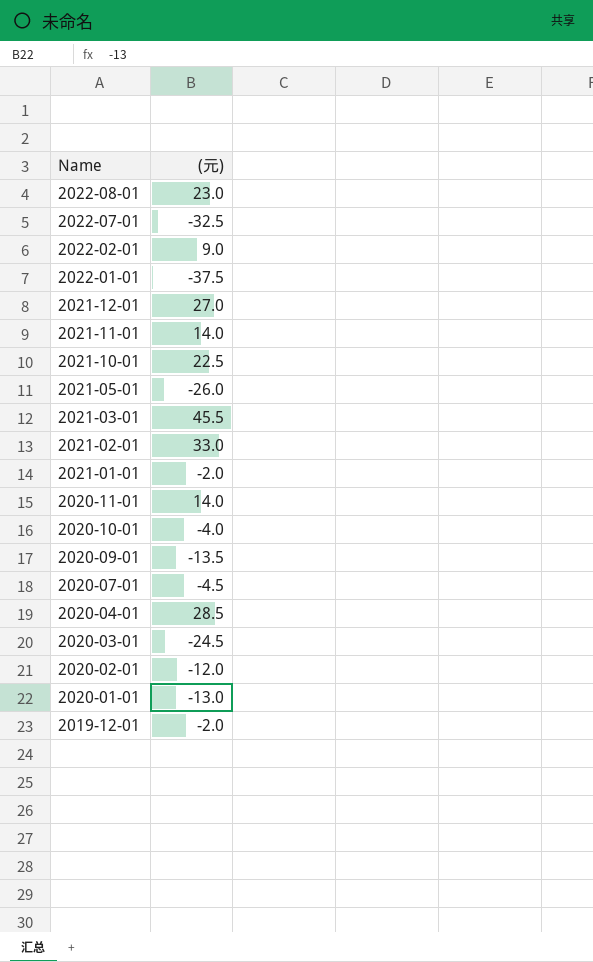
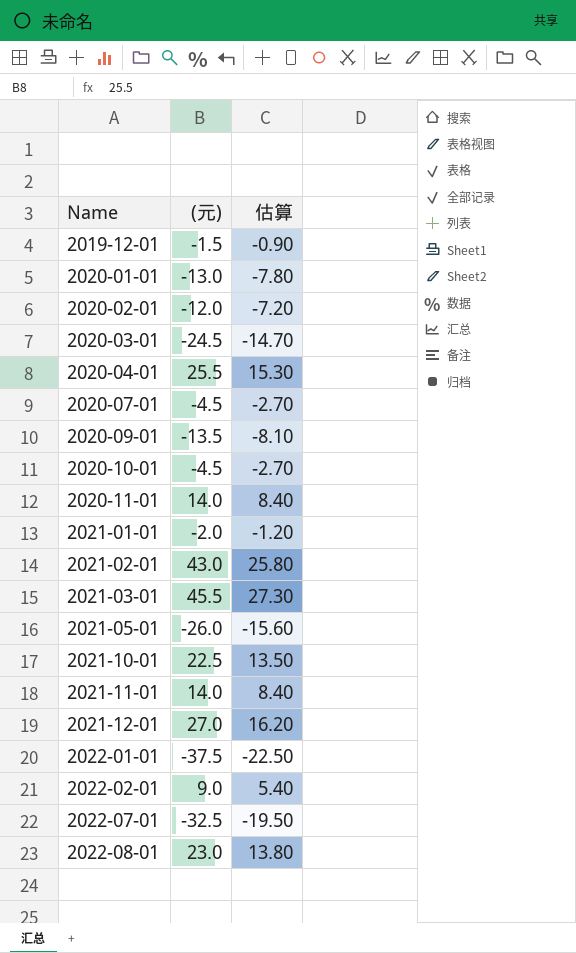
row order: Name descending -> Name ascending
column 估算 | formula: none -> [(元)] * 0.6
2019-12-01 | (元): -2.0 -> -1.5
2020-04-01 | (元): 28.5 -> 25.5
2020-10-01 | (元): -4.0 -> -4.5
2021-02-01 | (元): 33.0 -> 43.0

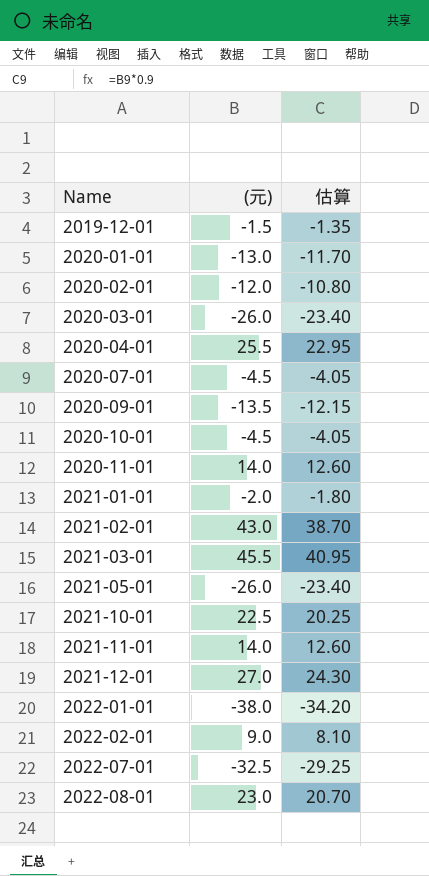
column 估算 | formula: [(元)] * 0.6 -> [(元)] * 0.9
2020-03-01 | (元): -24.5 -> -26.0
2022-01-01 | (元): -37.5 -> -38.0

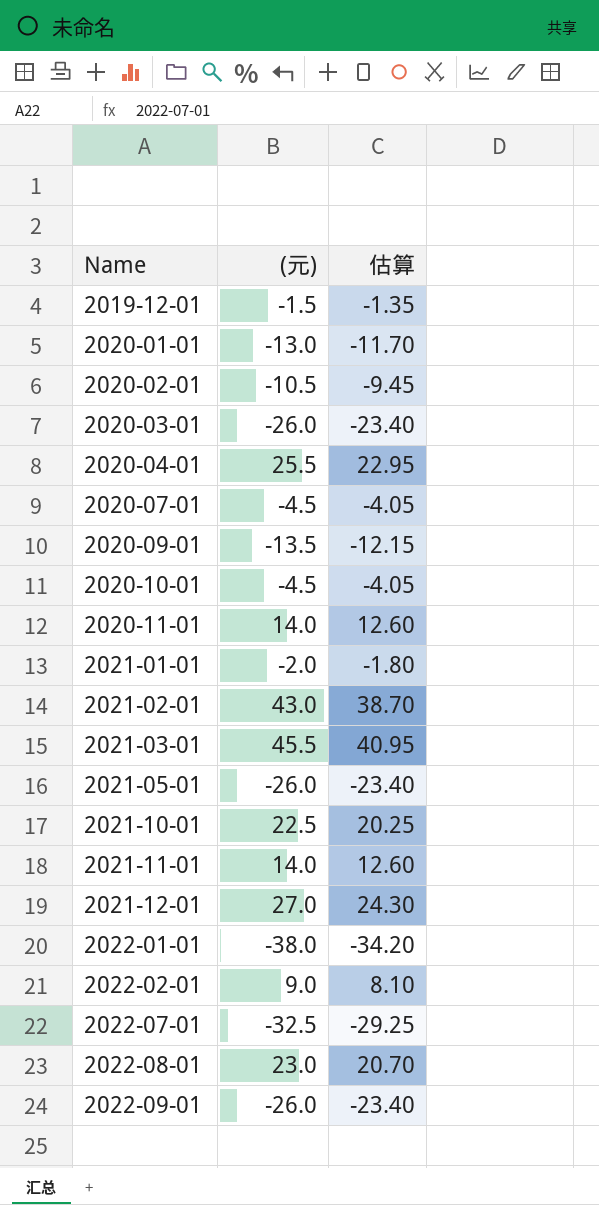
2020-02-01 | (元): -12.0 -> -10.5
2020-02-01 | 估算: -10.80 -> -9.45
row 2022-09-01: none -> -26.0 | -23.40

